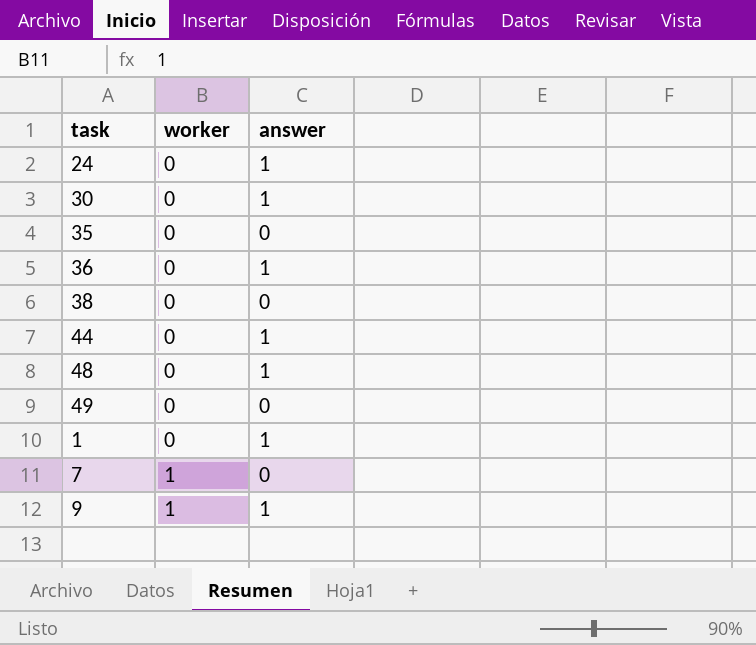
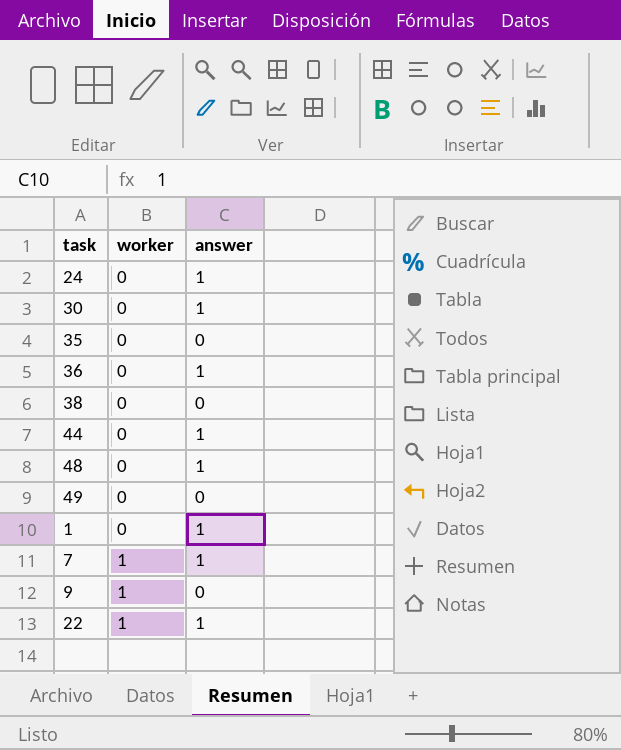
7 | answer: 0 -> 1
9 | answer: 1 -> 0
row 22: none -> 1 | 1

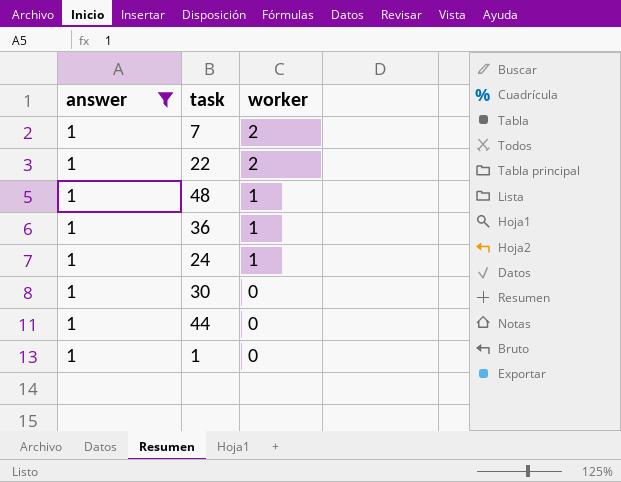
filter: none -> answer = 1
row order: worker ascending -> worker descending
column answer | position: 3 -> 1
7 | worker: 1 -> 2
22 | worker: 1 -> 2
48 | worker: 0 -> 1
36 | worker: 0 -> 1
24 | worker: 0 -> 1

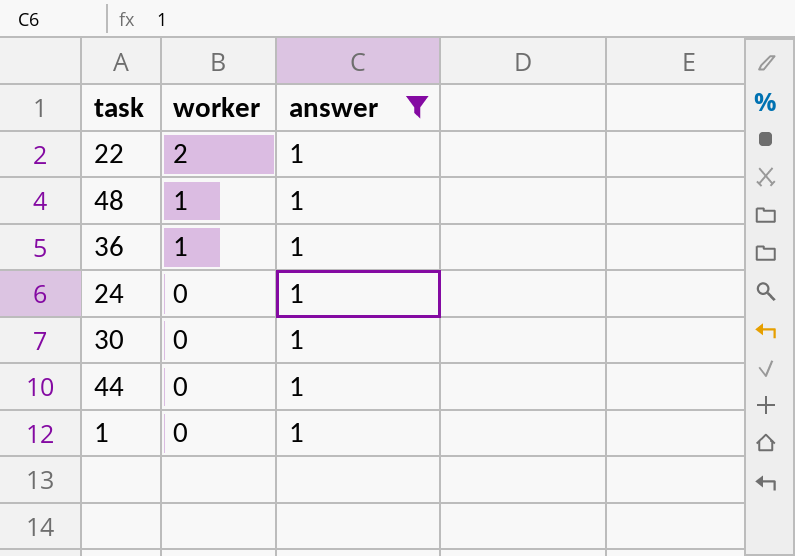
column answer | position: 1 -> 3
row 7: 1 | 2 -> none
24 | worker: 1 -> 0

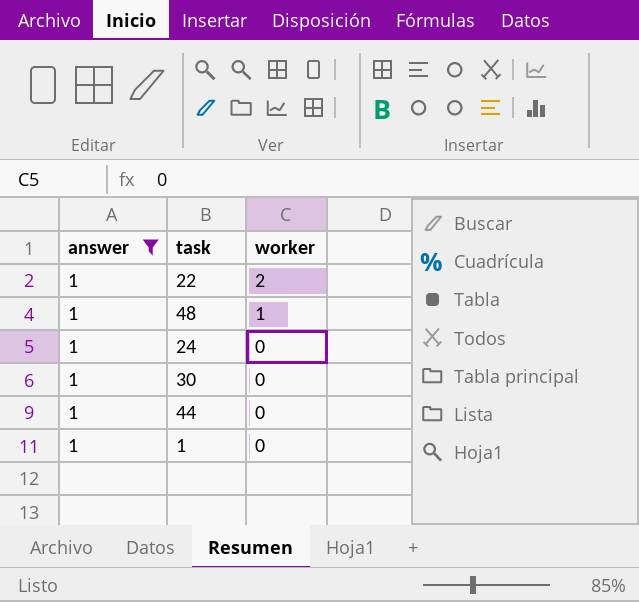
column answer | position: 3 -> 1
row 36: 1 | 1 -> none

